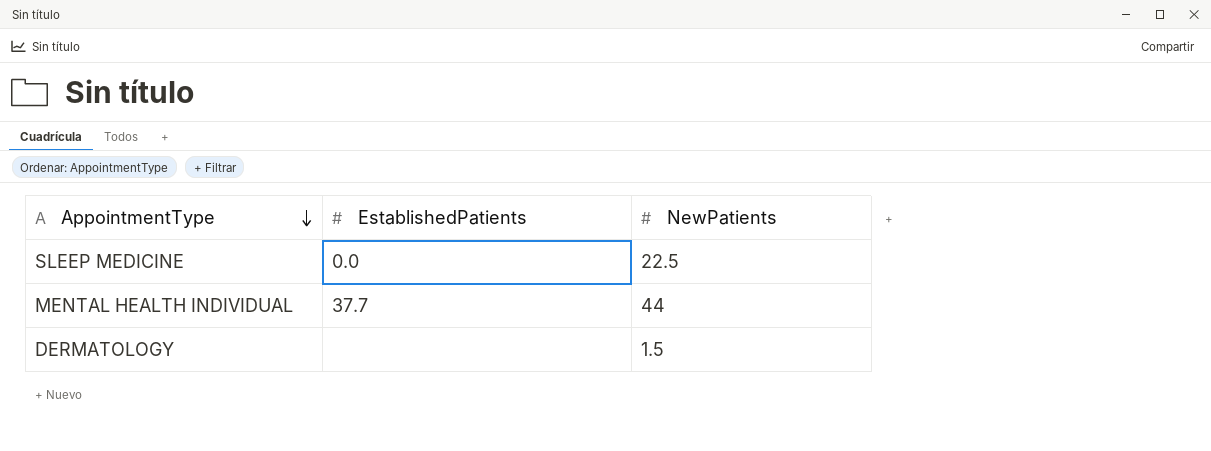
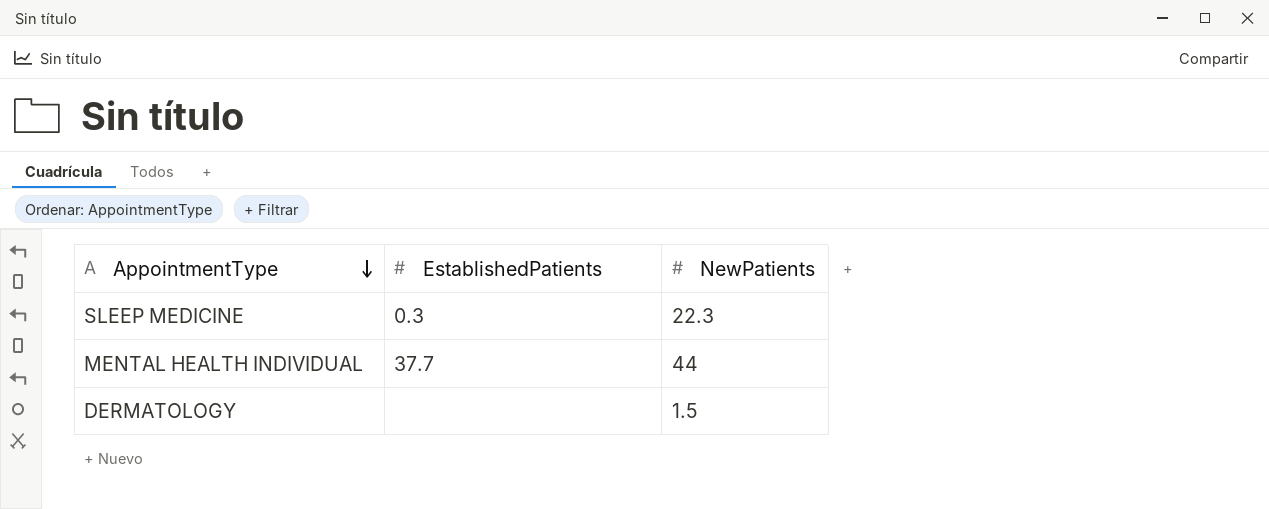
SLEEP MEDICINE | EstablishedPatients: 0.0 -> 0.3
SLEEP MEDICINE | NewPatients: 22.5 -> 22.3

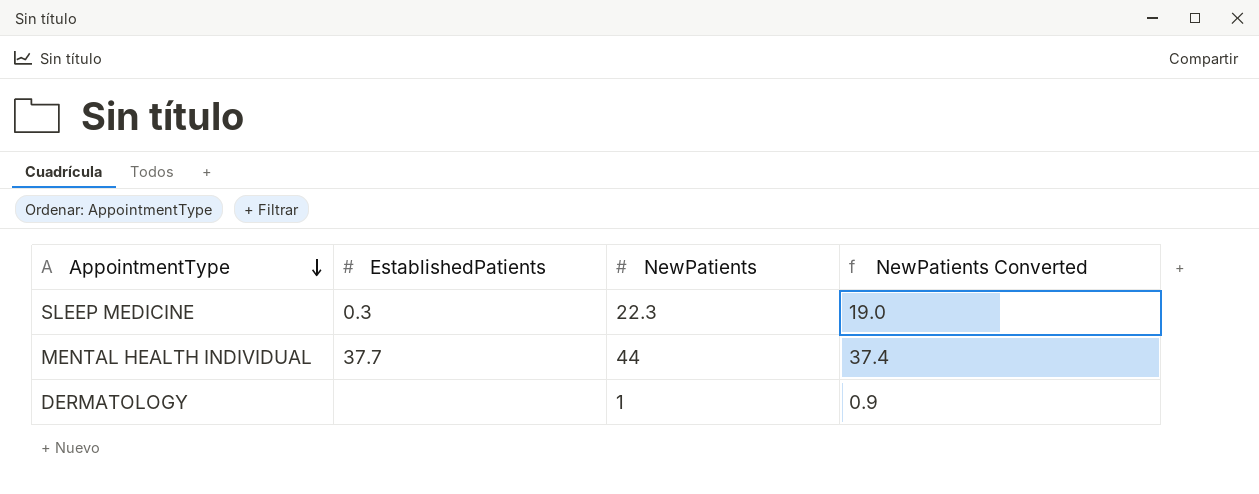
column NewPatients Converted | formula: none -> [NewPatients] * 0.85
DERMATOLOGY | NewPatients: 1.5 -> 1

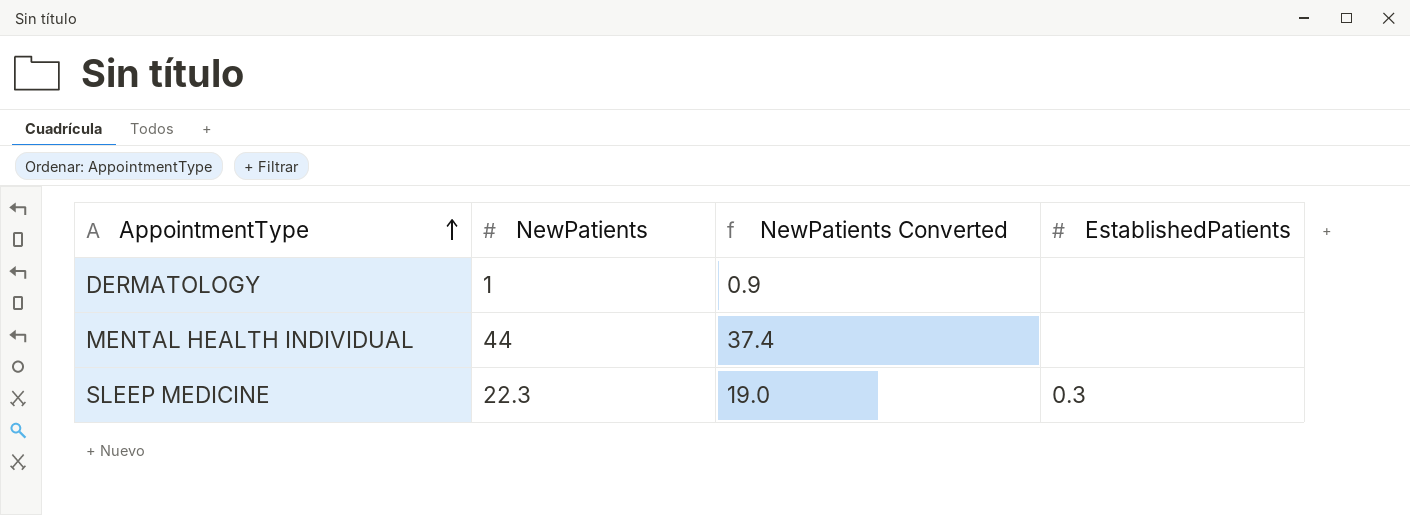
row order: AppointmentType descending -> AppointmentType ascending
column EstablishedPatients | position: 2 -> 4
MENTAL HEALTH INDIVIDUAL | EstablishedPatients: 37.7 -> none

